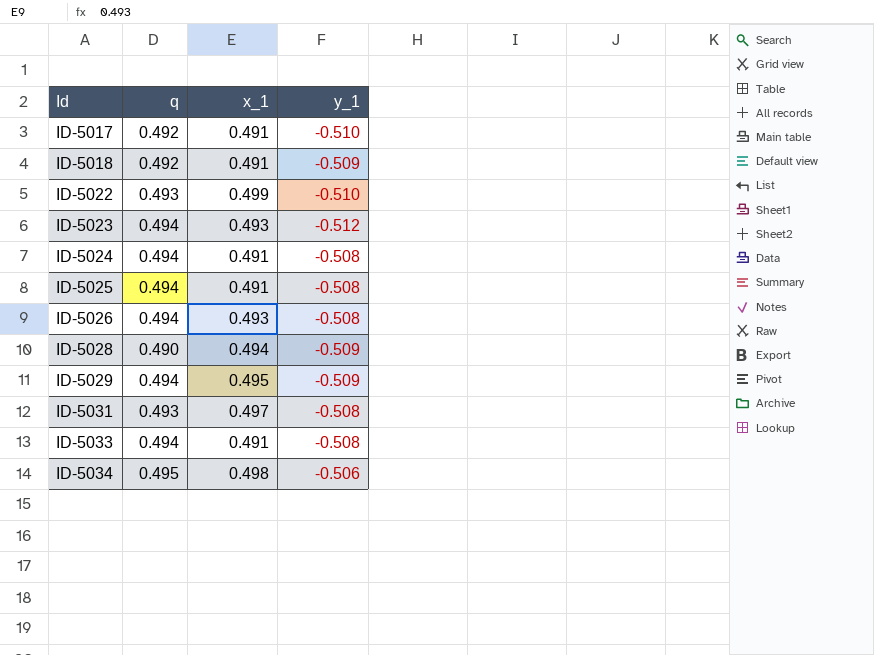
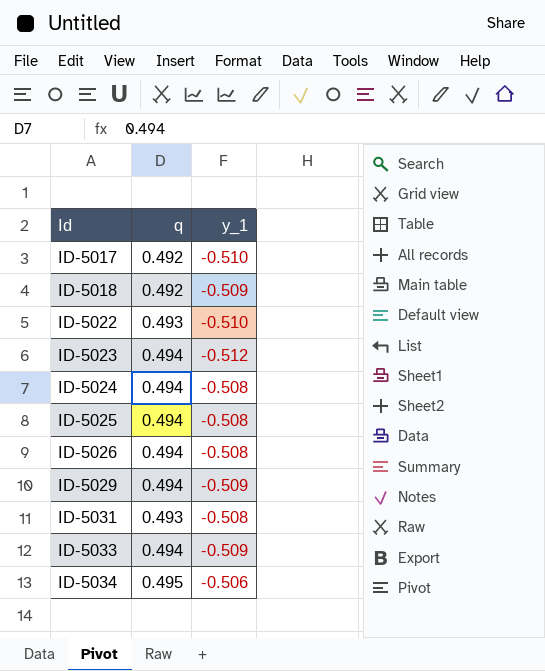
column x_1 | position: 3 -> none
row ID-5028: 0.490 | 0.494 | -0.509 -> none
ID-5033 | y_1: -0.508 -> -0.509

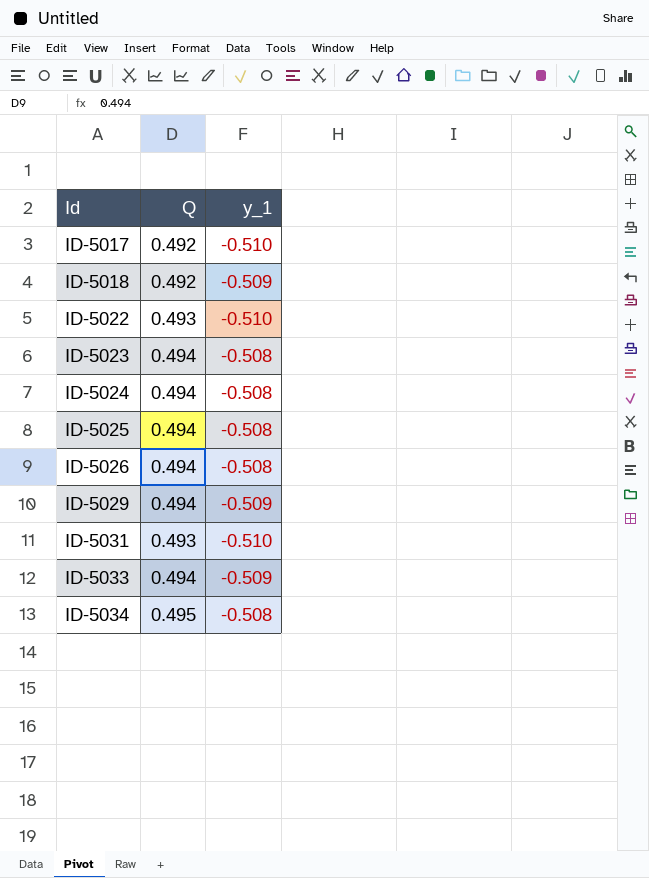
column name: q -> Q
ID-5023 | y_1: -0.512 -> -0.508
ID-5031 | y_1: -0.508 -> -0.510
ID-5034 | y_1: -0.506 -> -0.508

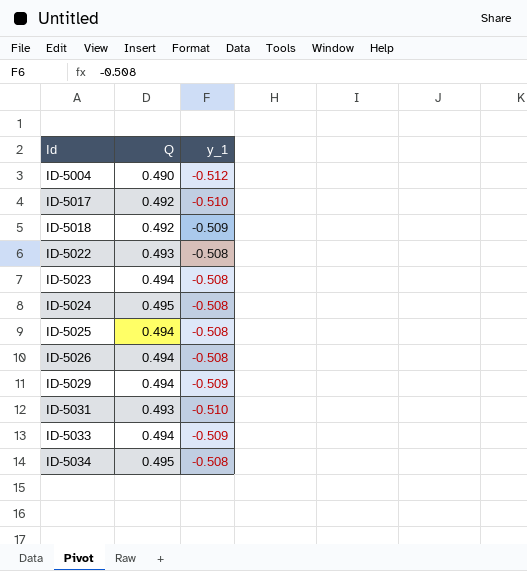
row ID-5004: none -> 0.490 | -0.512
ID-5022 | y_1: -0.510 -> -0.508
ID-5024 | Q: 0.494 -> 0.495

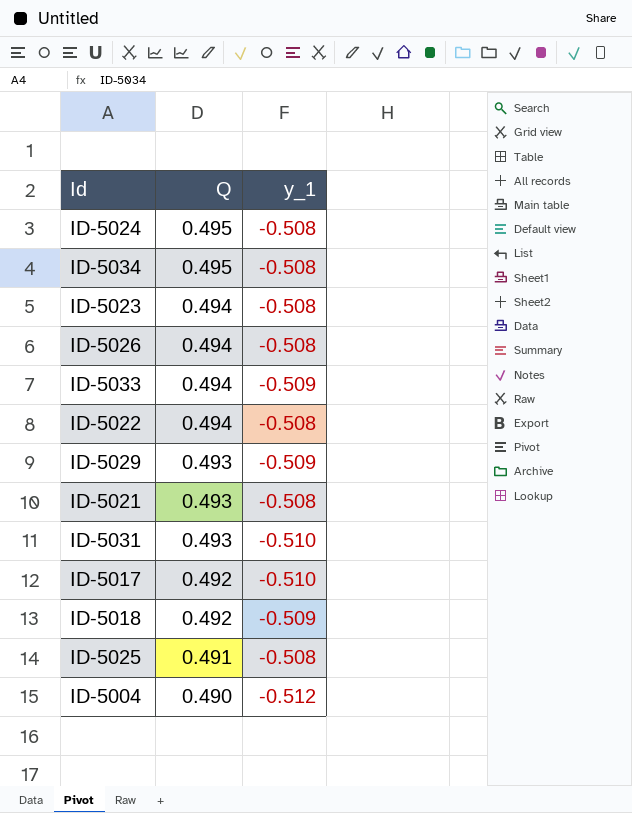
row order: Id ascending -> Q descending
ID-5022 | Q: 0.493 -> 0.494
ID-5029 | Q: 0.494 -> 0.493
row ID-5021: none -> 0.493 | -0.508
ID-5025 | Q: 0.494 -> 0.491

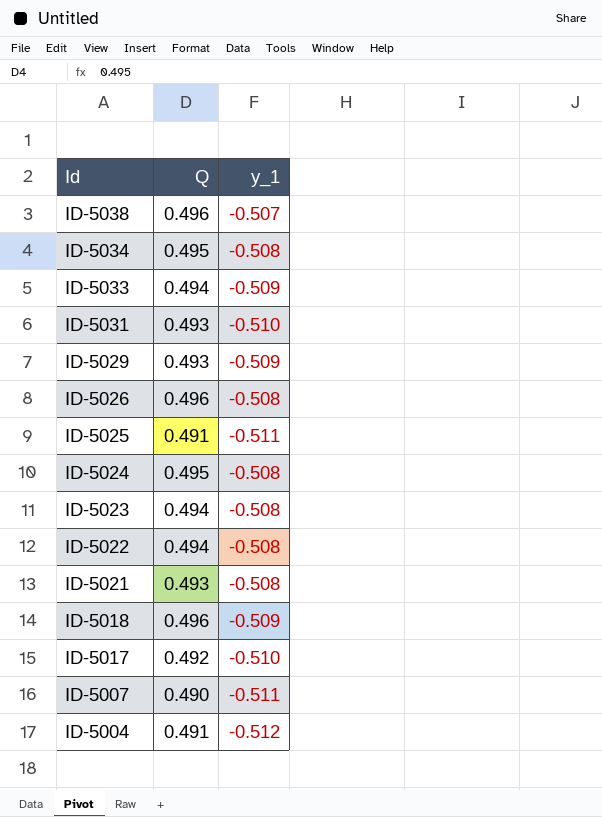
row order: Q descending -> Id descending
row ID-5038: none -> 0.496 | -0.507
ID-5026 | Q: 0.494 -> 0.496
ID-5025 | y_1: -0.508 -> -0.511
ID-5018 | Q: 0.492 -> 0.496
row ID-5007: none -> 0.490 | -0.511
ID-5004 | Q: 0.490 -> 0.491

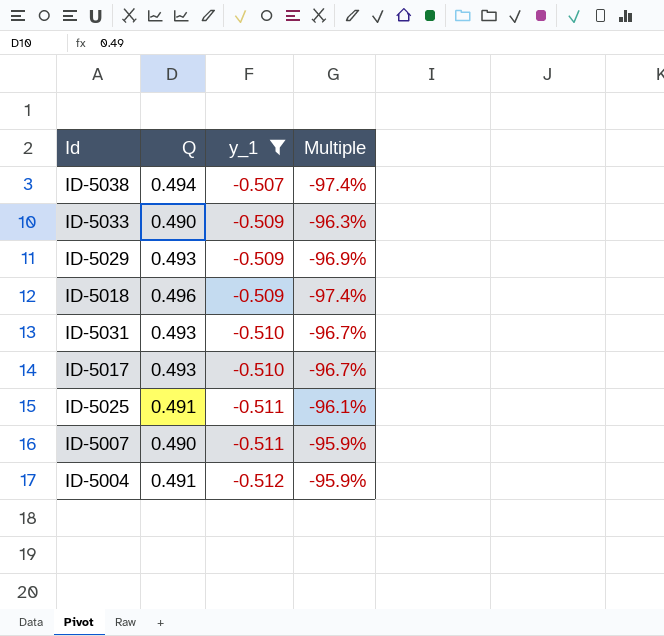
filter: none -> y_1 != -0.508
row order: Id descending -> y_1 descending
column Multiple | formula: none -> [Q] / [y_1]
ID-5038 | Q: 0.496 -> 0.494
ID-5033 | Q: 0.494 -> 0.490
ID-5017 | Q: 0.492 -> 0.493

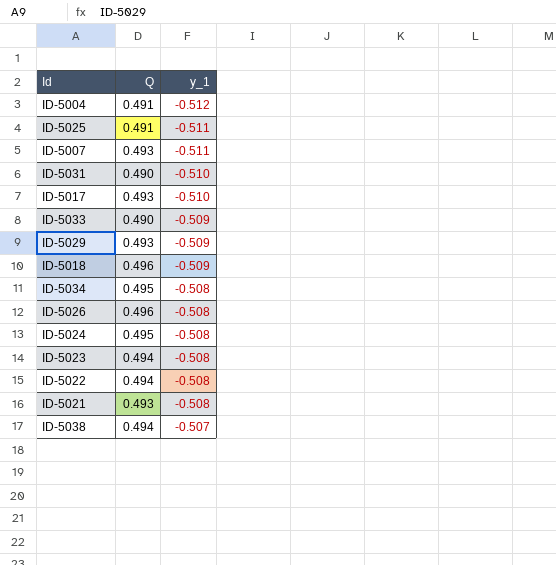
filter: y_1 != -0.508 -> none
row order: y_1 descending -> y_1 ascending
column Multiple | formula: [Q] / [y_1] -> none
ID-5007 | Q: 0.490 -> 0.493
ID-5031 | Q: 0.493 -> 0.490

